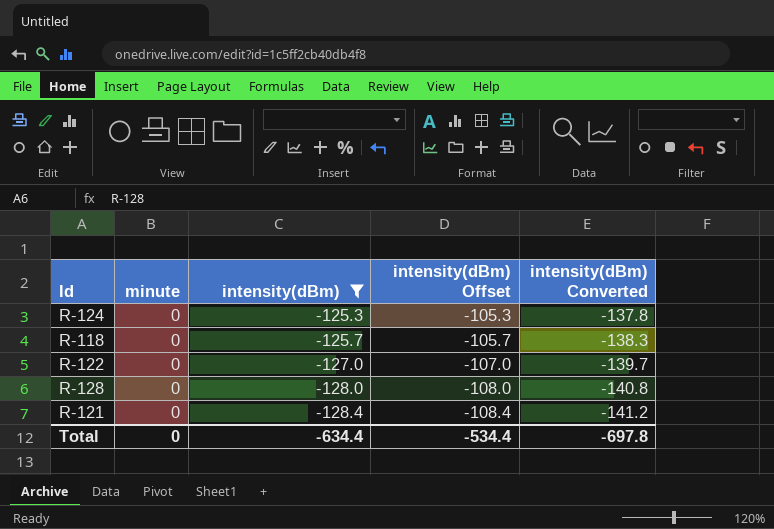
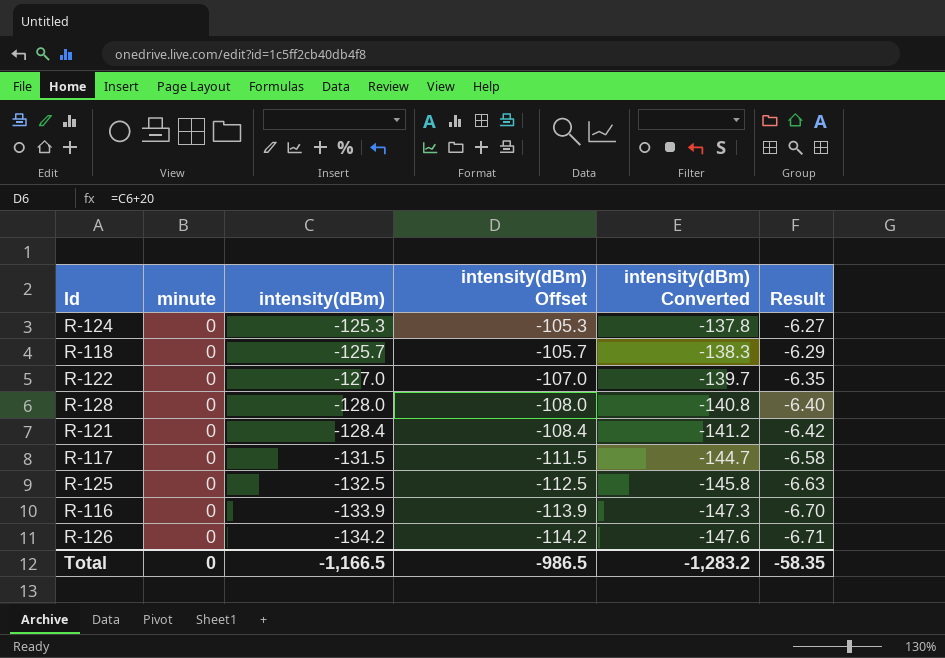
filter: intensity(dBm) >= -128.4 -> none
column Result | formula: none -> [intensity(dBm)] * 0.05
Total | intensity(dBm): -634.4 -> -1,166.5
Total | intensity(dBm) Offset: -534.4 -> -986.5
Total | intensity(dBm) Converted: -697.8 -> -1,283.2

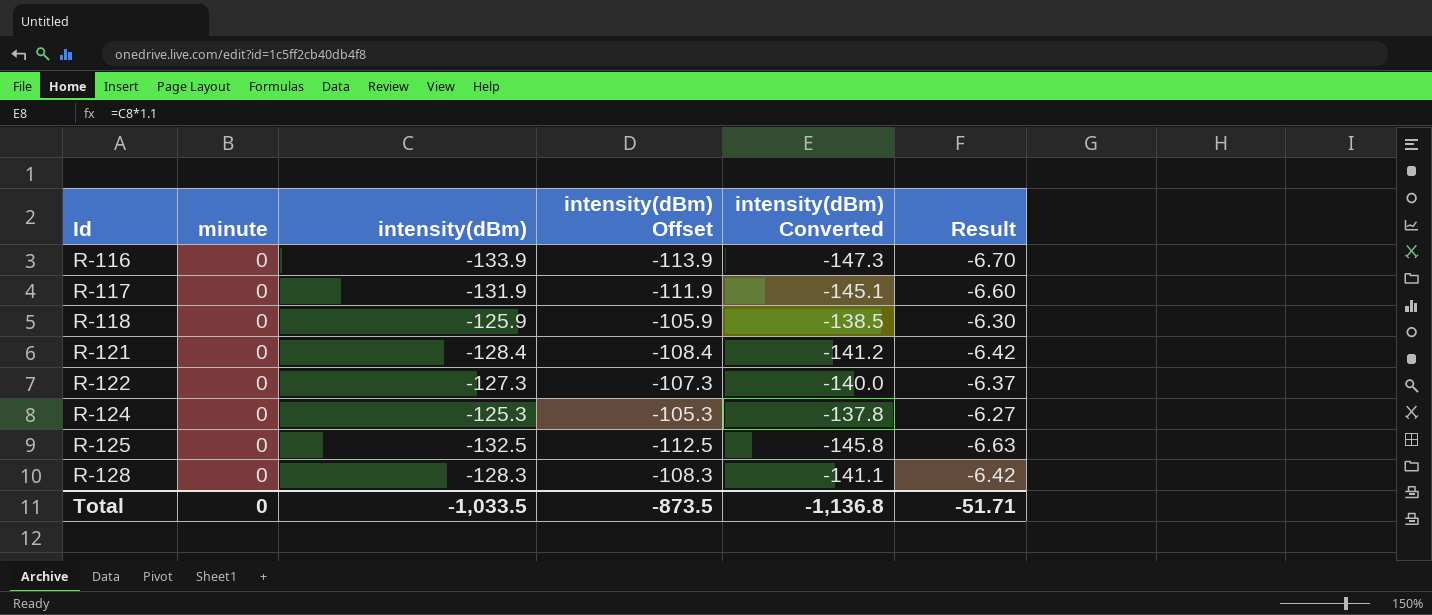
row order: intensity(dBm) descending -> Id ascending
row R-126: 0 | -134.2 | -114.2 | -147.6 | -6.71 -> none
R-117 | intensity(dBm): -131.5 -> -131.9
R-117 | intensity(dBm) Offset: -111.5 -> -111.9
R-117 | intensity(dBm) Converted: -144.7 -> -145.1
R-117 | Result: -6.58 -> -6.60
R-118 | intensity(dBm): -125.7 -> -125.9
R-118 | intensity(dBm) Offset: -105.7 -> -105.9
R-118 | intensity(dBm) Converted: -138.3 -> -138.5
R-118 | Result: -6.29 -> -6.30
R-122 | intensity(dBm): -127.0 -> -127.3
R-122 | intensity(dBm) Offset: -107.0 -> -107.3
R-122 | intensity(dBm) Converted: -139.7 -> -140.0
R-122 | Result: -6.35 -> -6.37
R-128 | intensity(dBm): -128.0 -> -128.3
R-128 | intensity(dBm) Offset: -108.0 -> -108.3
R-128 | intensity(dBm) Converted: -140.8 -> -141.1
R-128 | Result: -6.40 -> -6.42
Total | intensity(dBm): -1,166.5 -> -1,033.5
Total | intensity(dBm) Offset: -986.5 -> -873.5
Total | intensity(dBm) Converted: -1,283.2 -> -1,136.8
Total | Result: -58.35 -> -51.71

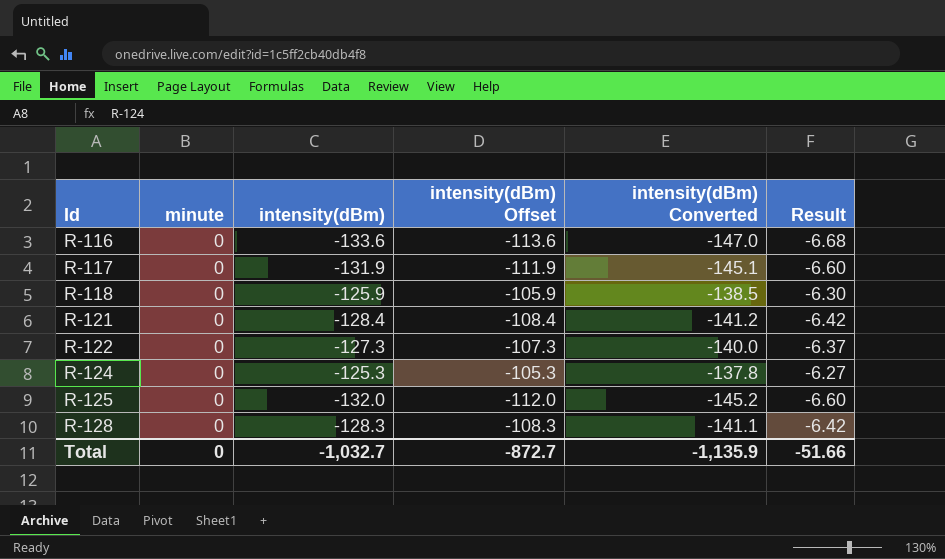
R-116 | intensity(dBm): -133.9 -> -133.6
R-116 | intensity(dBm) Offset: -113.9 -> -113.6
R-116 | intensity(dBm) Converted: -147.3 -> -147.0
R-116 | Result: -6.70 -> -6.68
R-125 | intensity(dBm): -132.5 -> -132.0
R-125 | intensity(dBm) Offset: -112.5 -> -112.0
R-125 | intensity(dBm) Converted: -145.8 -> -145.2
R-125 | Result: -6.63 -> -6.60
Total | intensity(dBm): -1,033.5 -> -1,032.7
Total | intensity(dBm) Offset: -873.5 -> -872.7
Total | intensity(dBm) Converted: -1,136.8 -> -1,135.9
Total | Result: -51.71 -> -51.66

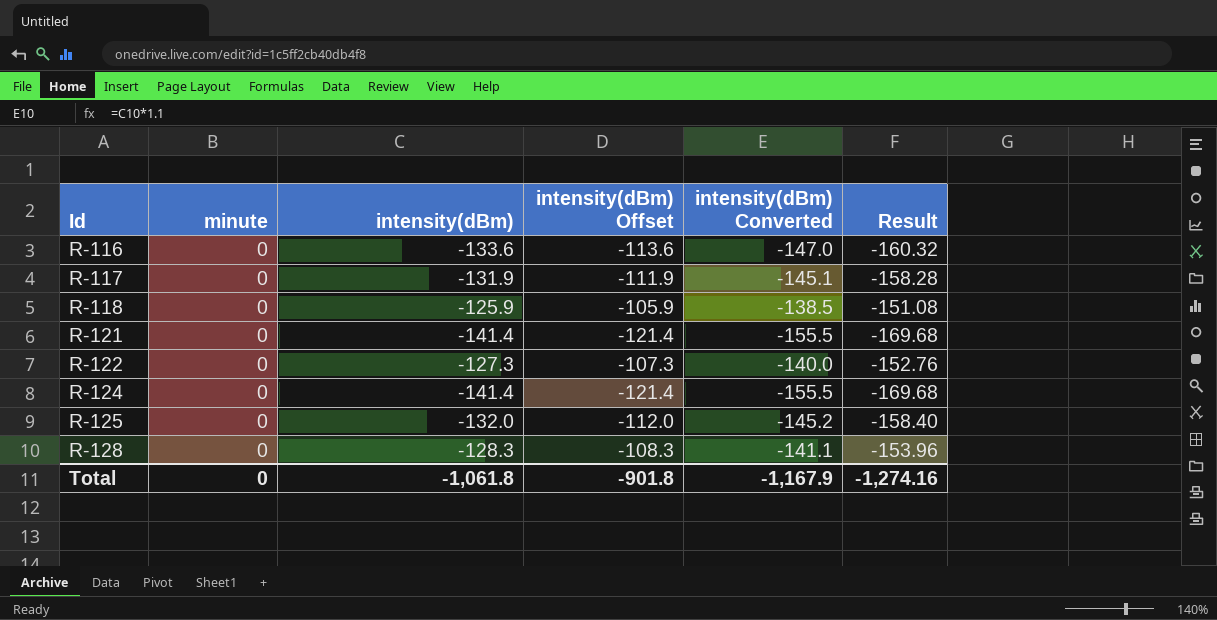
column Result | formula: [intensity(dBm)] * 0.05 -> [intensity(dBm)] * 1.2
R-121 | intensity(dBm): -128.4 -> -141.4
R-121 | intensity(dBm) Offset: -108.4 -> -121.4
R-121 | intensity(dBm) Converted: -141.2 -> -155.5
R-124 | intensity(dBm): -125.3 -> -141.4
R-124 | intensity(dBm) Offset: -105.3 -> -121.4
R-124 | intensity(dBm) Converted: -137.8 -> -155.5
Total | intensity(dBm): -1,032.7 -> -1,061.8
Total | intensity(dBm) Offset: -872.7 -> -901.8
Total | intensity(dBm) Converted: -1,135.9 -> -1,167.9
Total | Result: -51.66 -> -1,274.16

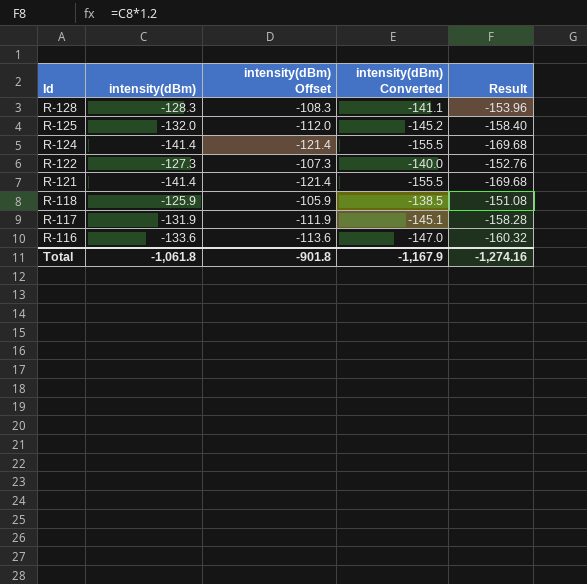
row order: Id ascending -> Id descending
column minute | position: 2 -> none

